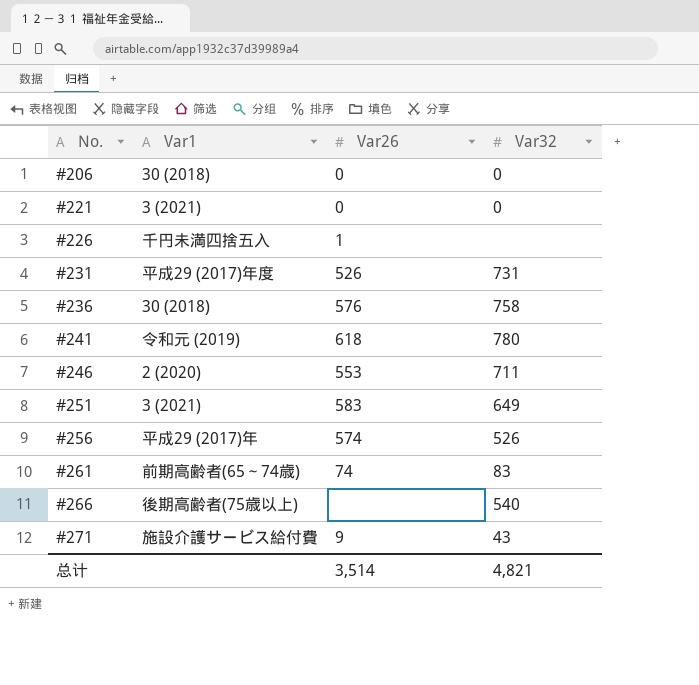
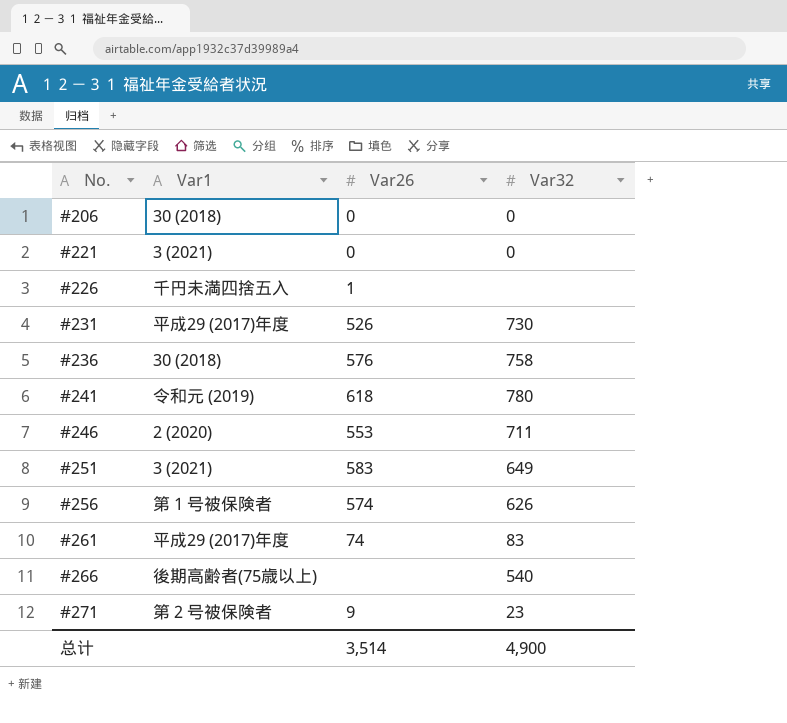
#231 | Var32: 731 -> 730
#256 | Var1: 平成29 (2017)年 -> 第１号被保険者
#256 | Var32: 526 -> 626
#261 | Var1: 前期高齢者(65～74歳) -> 平成29 (2017)年度
#271 | Var1: 施設介護サービス給付費 -> 第２号被保険者
#271 | Var32: 43 -> 23
总计 | Var32: 4,821 -> 4,900

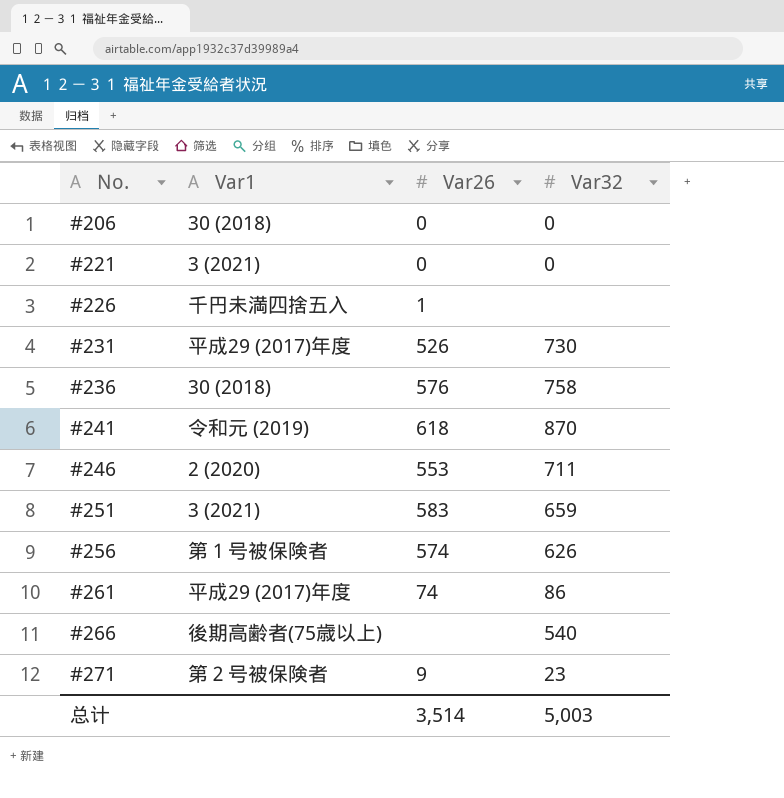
#241 | Var32: 780 -> 870
#251 | Var32: 649 -> 659
#261 | Var32: 83 -> 86
总计 | Var32: 4,900 -> 5,003

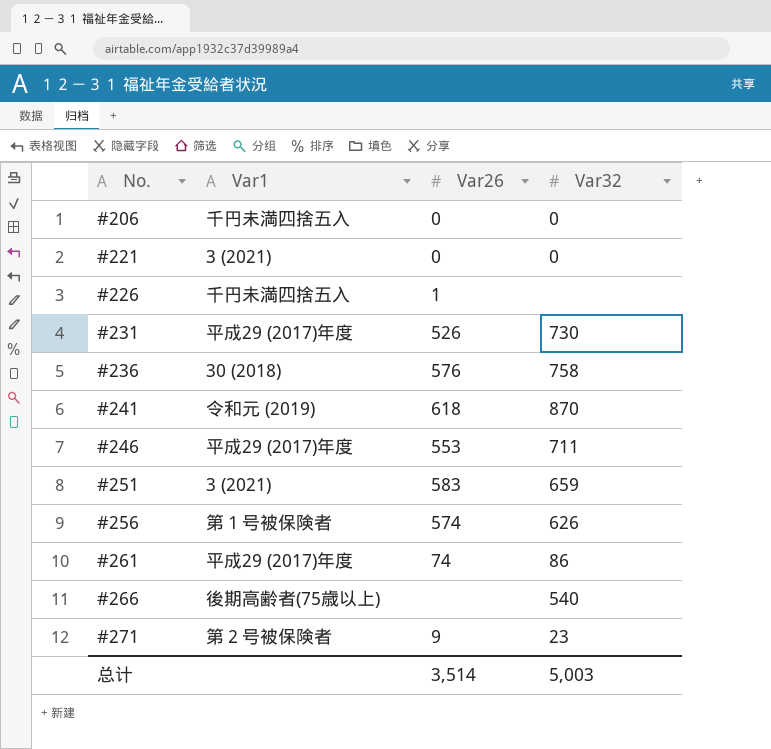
#206 | Var1: 30 (2018) -> 千円未満四捨五入
#246 | Var1: 2 (2020) -> 平成29 (2017)年度

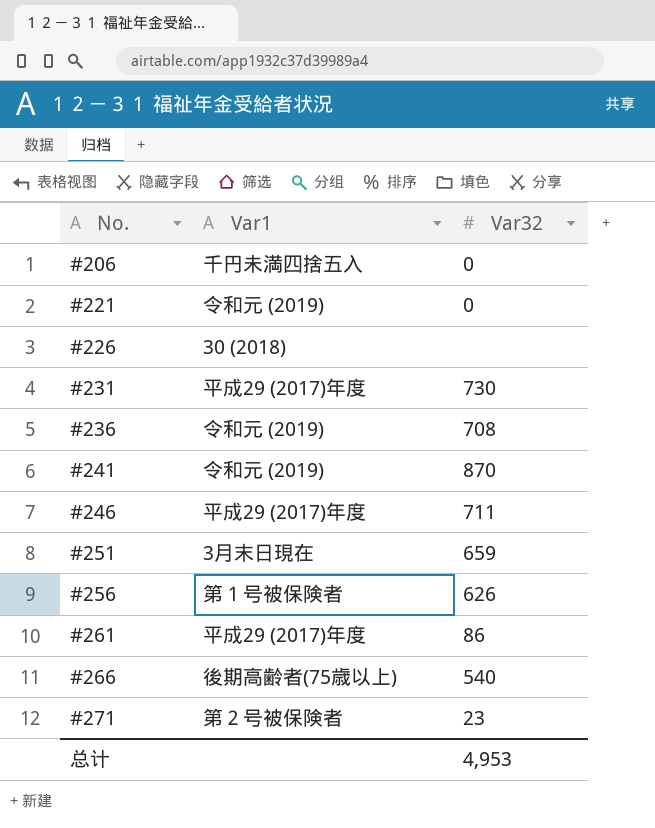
column Var26 | position: 3 -> none
#221 | Var1: 3 (2021) -> 令和元 (2019)
#226 | Var1: 千円未満四捨五入 -> 30 (2018)
#236 | Var1: 30 (2018) -> 令和元 (2019)
#236 | Var32: 758 -> 708
#251 | Var1: 3 (2021) -> 3月末日現在
总计 | Var32: 5,003 -> 4,953

